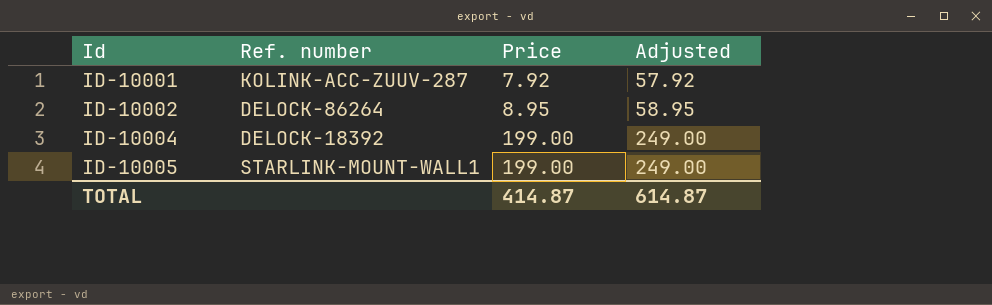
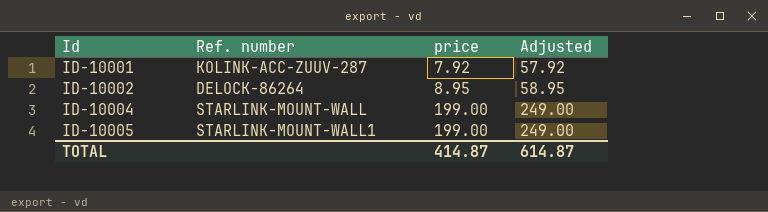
column name: Price -> price
ID-10004 | Ref. number: DELOCK-18392 -> STARLINK-MOUNT-WALL

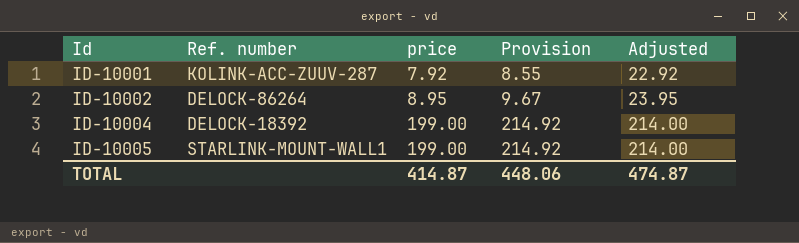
column Provision | formula: none -> [price] * 1.08
column Adjusted | formula: [price] + 50 -> [price] + 15
ID-10004 | Ref. number: STARLINK-MOUNT-WALL -> DELOCK-18392
TOTAL | Adjusted: 614.87 -> 474.87

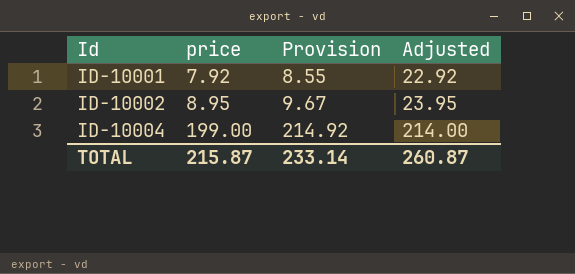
column Ref. number | position: 2 -> none
row ID-10005: STARLINK-MOUNT-WALL1 | 199.00 | 214.92 | 214.00 -> none
TOTAL | price: 414.87 -> 215.87
TOTAL | Provision: 448.06 -> 233.14
TOTAL | Adjusted: 474.87 -> 260.87

